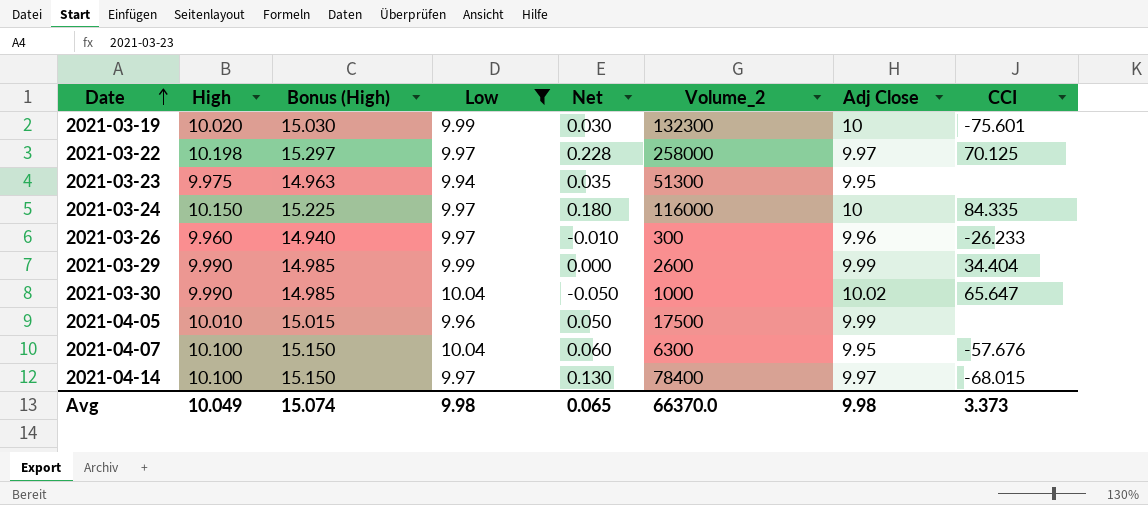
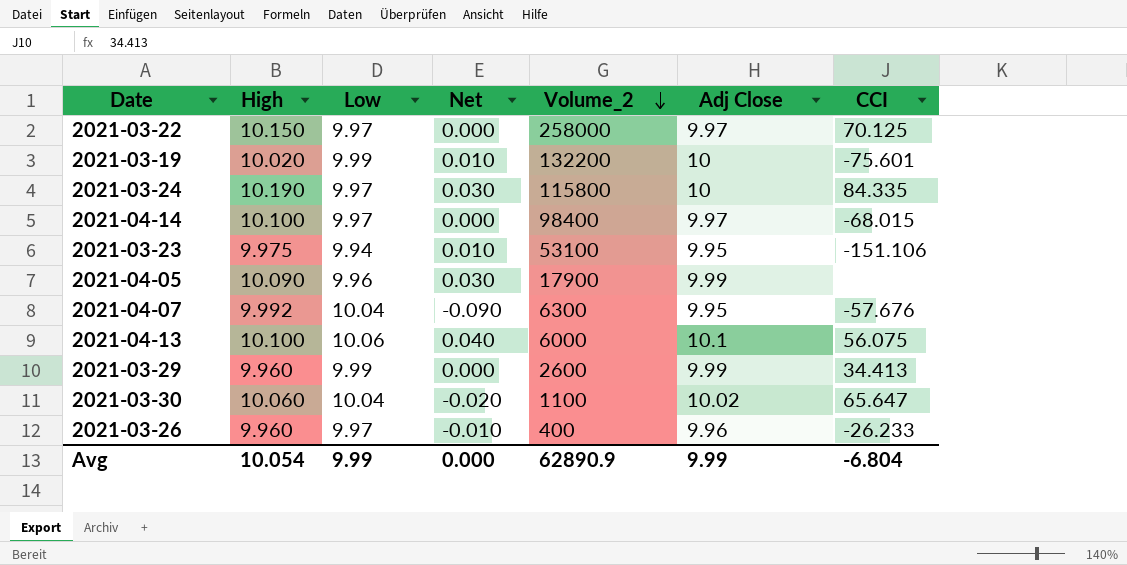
filter: Low != 10.06 -> none
row order: Date ascending -> Volume_2 descending
column Bonus (High) | formula: [High] * 1.5 -> none
column Net | formula: [High] - [Low] -> [Adj Close] - [Low]
2021-03-22 | High: 10.198 -> 10.150
2021-03-19 | Volume_2: 132300 -> 132200
2021-03-24 | High: 10.150 -> 10.190
2021-03-24 | Volume_2: 116000 -> 115800
2021-04-14 | Volume_2: 78400 -> 98400
2021-03-23 | Volume_2: 51300 -> 53100
2021-03-23 | CCI: none -> -151.106
2021-04-05 | High: 10.010 -> 10.090
2021-04-05 | Volume_2: 17500 -> 17900
2021-04-07 | High: 10.100 -> 9.992
2021-03-29 | High: 9.990 -> 9.960
2021-03-29 | CCI: 34.404 -> 34.413
2021-03-30 | High: 9.990 -> 10.060
2021-03-30 | Volume_2: 1000 -> 1100
2021-03-26 | Volume_2: 300 -> 400
Avg | High: 10.049 -> 10.054
Avg | Low: 9.98 -> 9.99
Avg | Net: 0.065 -> 0.000
Avg | Volume_2: 66370.0 -> 62890.9
Avg | Adj Close: 9.98 -> 9.99
Avg | CCI: 3.373 -> -6.804

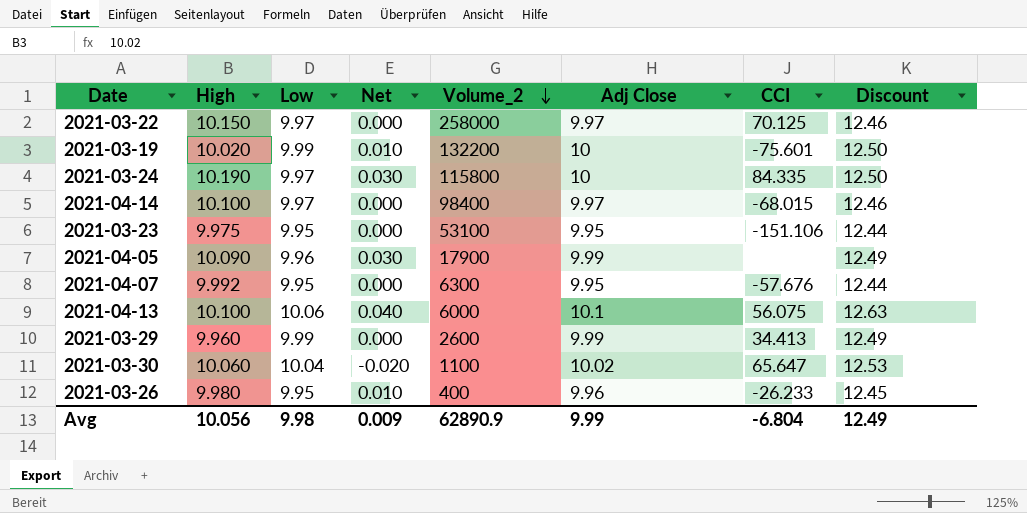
column Discount | formula: none -> [Adj Close] * 1.25
2021-03-23 | Low: 9.94 -> 9.95
2021-03-23 | Net: 0.010 -> 0.000
2021-04-07 | Low: 10.04 -> 9.95
2021-04-07 | Net: -0.090 -> 0.000
2021-03-26 | High: 9.960 -> 9.980
2021-03-26 | Low: 9.97 -> 9.95
2021-03-26 | Net: -0.010 -> 0.010
Avg | High: 10.054 -> 10.056
Avg | Low: 9.99 -> 9.98
Avg | Net: 0.000 -> 0.009

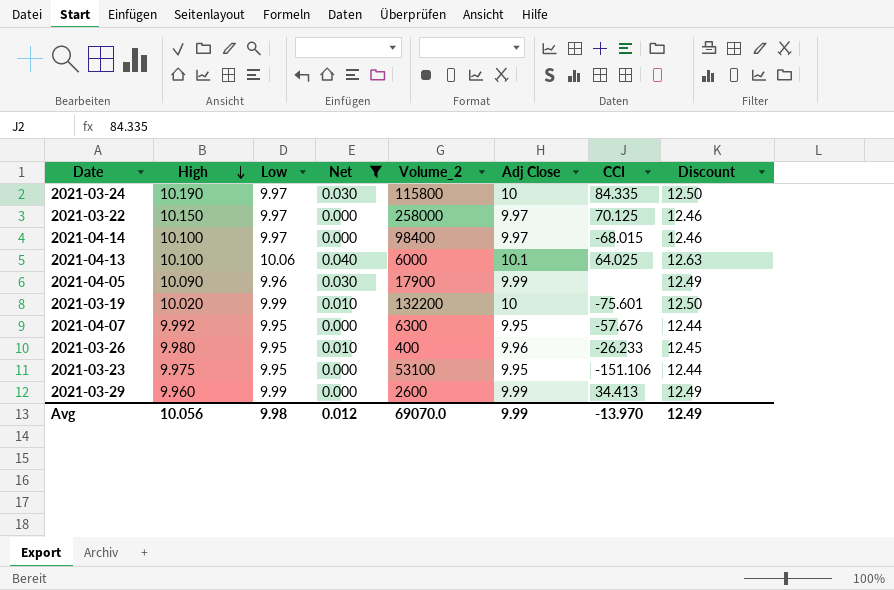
filter: none -> Net != -0.020
row order: Volume_2 descending -> High descending
2021-04-13 | CCI: 56.075 -> 64.025
Avg | Net: 0.009 -> 0.012
Avg | Volume_2: 62890.9 -> 69070.0
Avg | CCI: -6.804 -> -13.970

